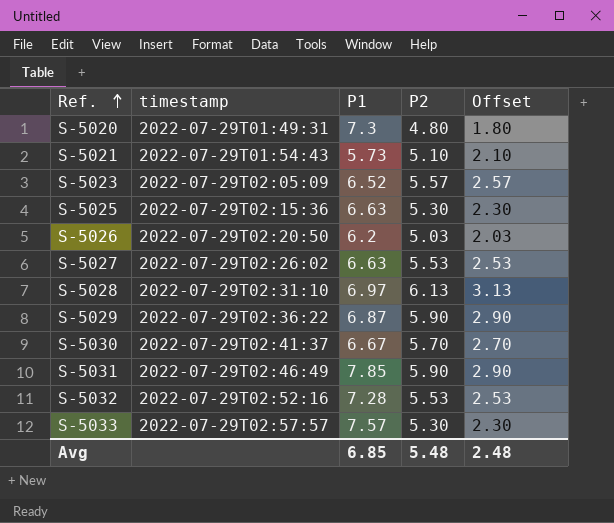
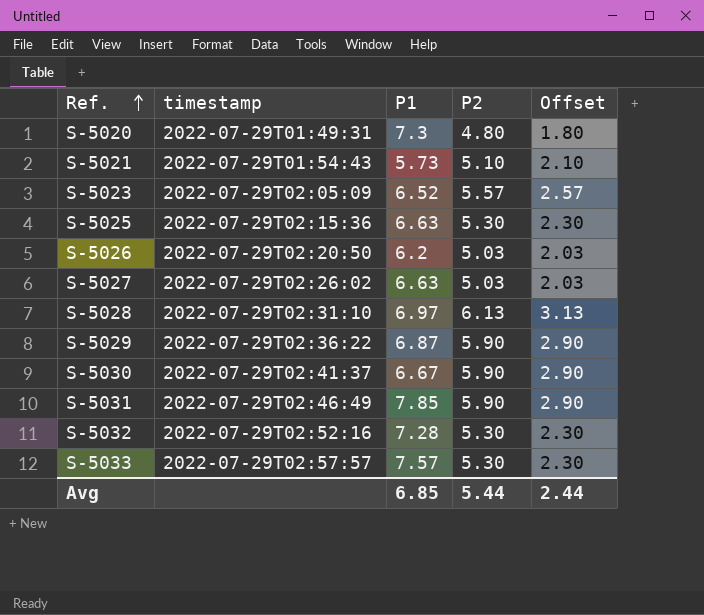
S-5027 | P2: 5.53 -> 5.03
S-5027 | Offset: 2.53 -> 2.03
S-5030 | P2: 5.70 -> 5.90
S-5030 | Offset: 2.70 -> 2.90
S-5032 | P2: 5.53 -> 5.30
S-5032 | Offset: 2.53 -> 2.30
Avg | P2: 5.48 -> 5.44
Avg | Offset: 2.48 -> 2.44

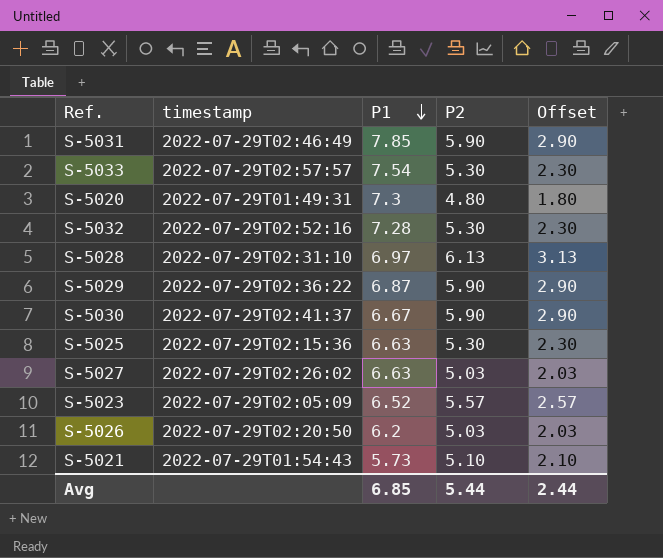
row order: Ref. ascending -> P1 descending
S-5033 | P1: 7.57 -> 7.54

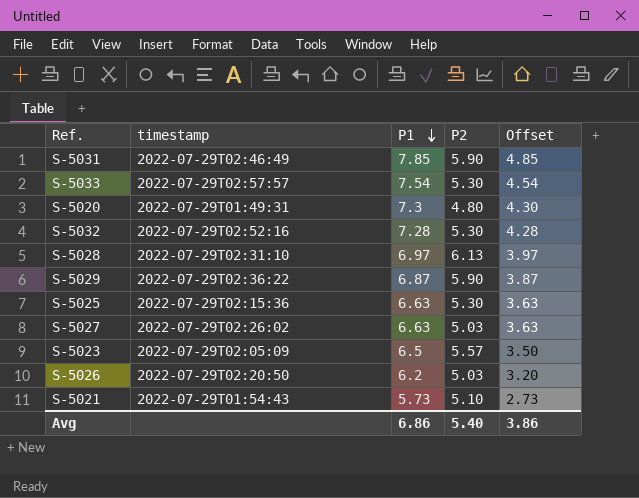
column Offset | formula: [P2] - 3 -> [P1] - 3
row S-5030: 2022-07-29T02:41:37 | 6.67 | 5.90 | 2.90 -> none
S-5023 | P1: 6.52 -> 6.5
Avg | P1: 6.85 -> 6.86
Avg | P2: 5.44 -> 5.40
Avg | Offset: 2.44 -> 3.86

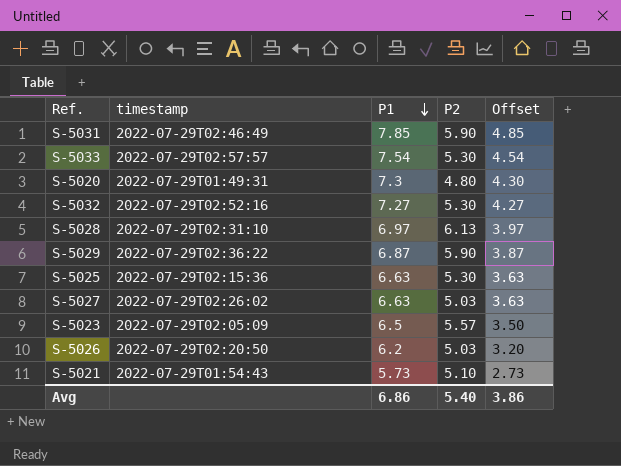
S-5032 | P1: 7.28 -> 7.27
S-5032 | Offset: 4.28 -> 4.27

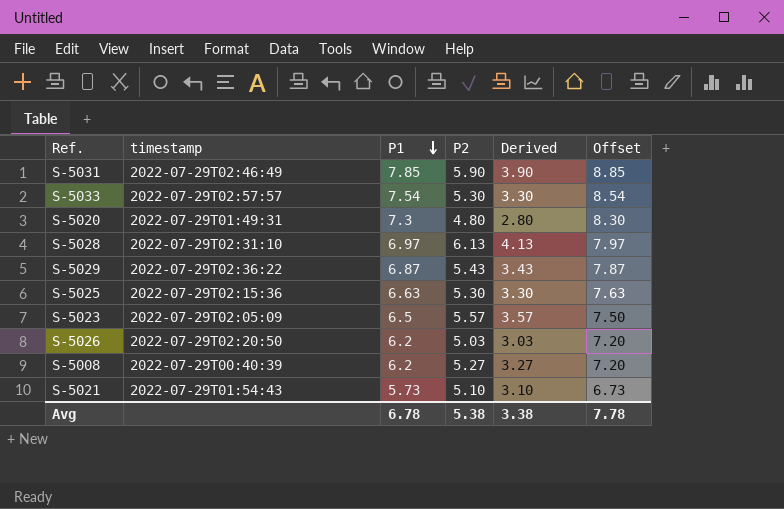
column Derived | formula: none -> [P2] - 2
column Offset | formula: [P1] - 3 -> [P1] + 1
row S-5032: 2022-07-29T02:52:16 | 7.27 | 5.30 | 4.27 -> none
row S-5027: 2022-07-29T02:26:02 | 6.63 | 5.03 | 3.63 -> none
S-5029 | P2: 5.90 -> 5.43
row S-5008: none -> 2022-07-29T00:40:39 | 6.2 | 5.27 | 3.27 | 7.20
Avg | P1: 6.86 -> 6.78
Avg | P2: 5.40 -> 5.38
Avg | Offset: 3.86 -> 7.78

